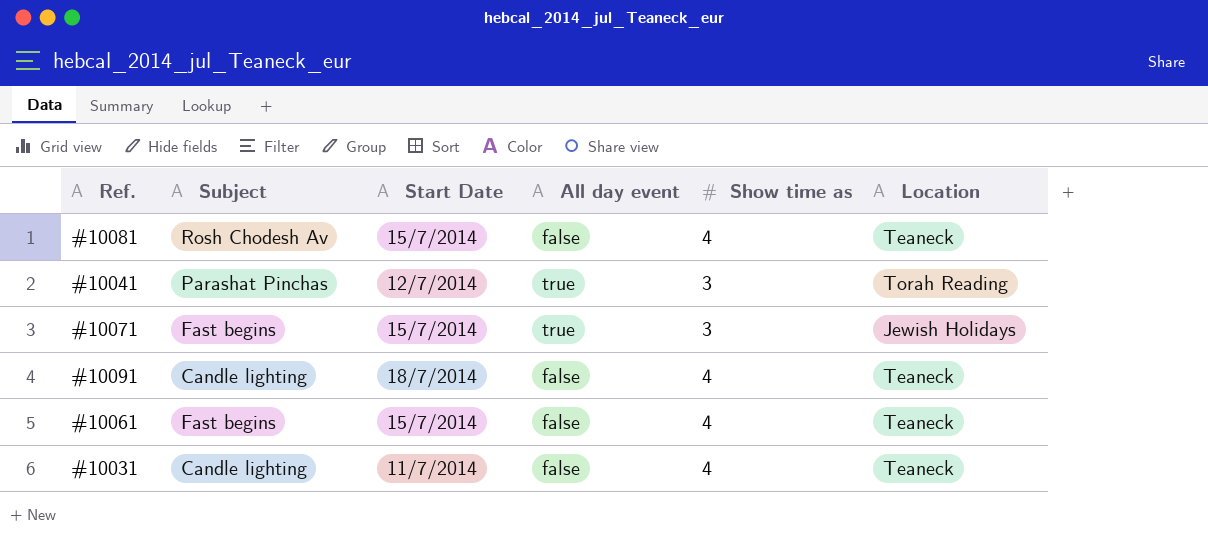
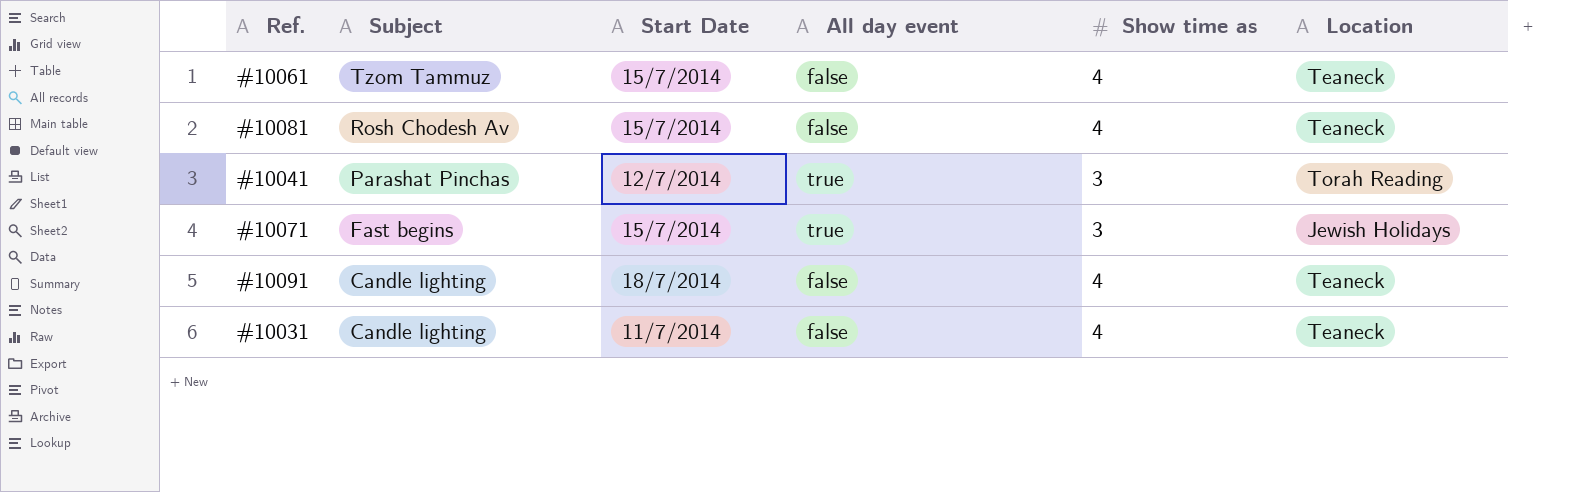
row order: none -> Subject descending
#10061 | Subject: Fast begins -> Tzom Tammuz

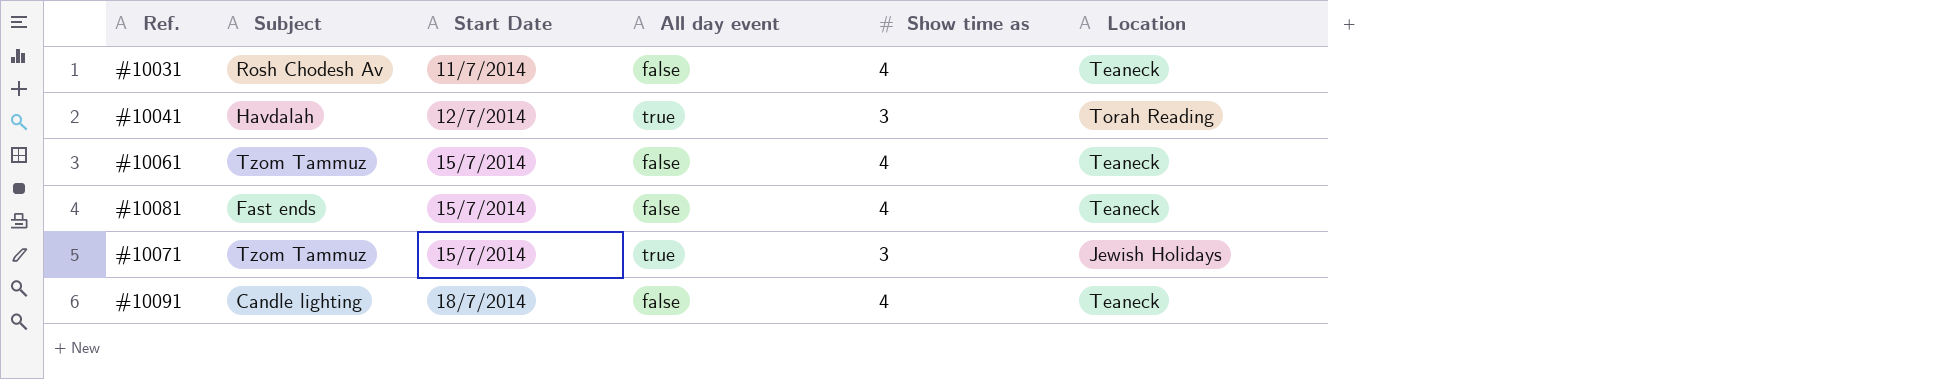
row order: Subject descending -> Start Date ascending
#10031 | Subject: Candle lighting -> Rosh Chodesh Av
#10041 | Subject: Parashat Pinchas -> Havdalah
#10081 | Subject: Rosh Chodesh Av -> Fast ends
#10071 | Subject: Fast begins -> Tzom Tammuz

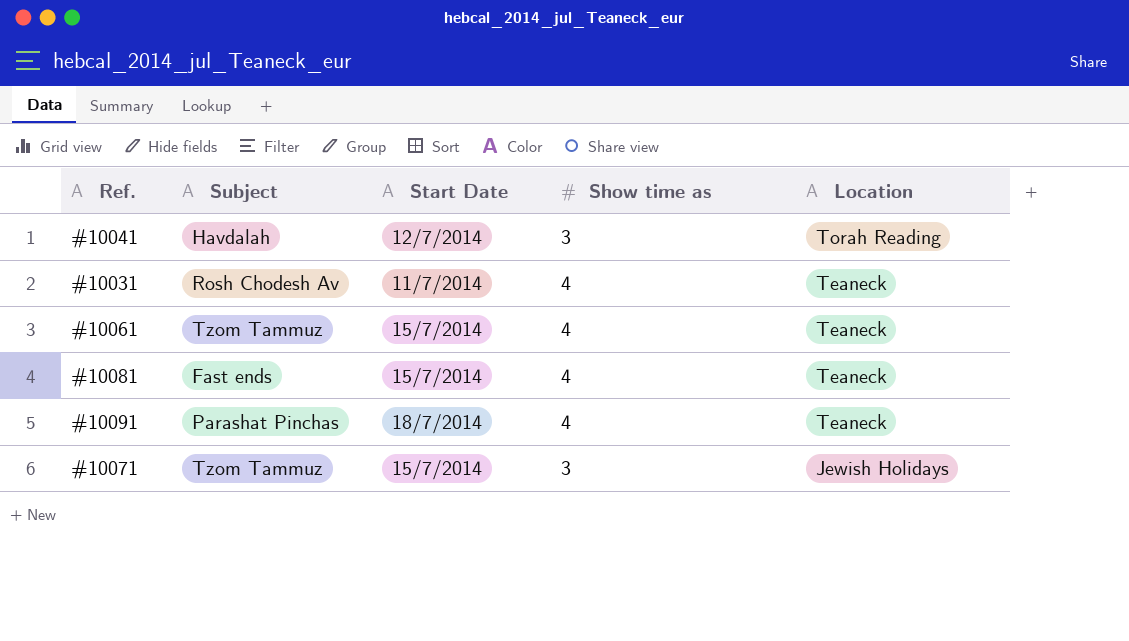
row order: Start Date ascending -> Location descending
column All day event | position: 4 -> none
#10091 | Subject: Candle lighting -> Parashat Pinchas

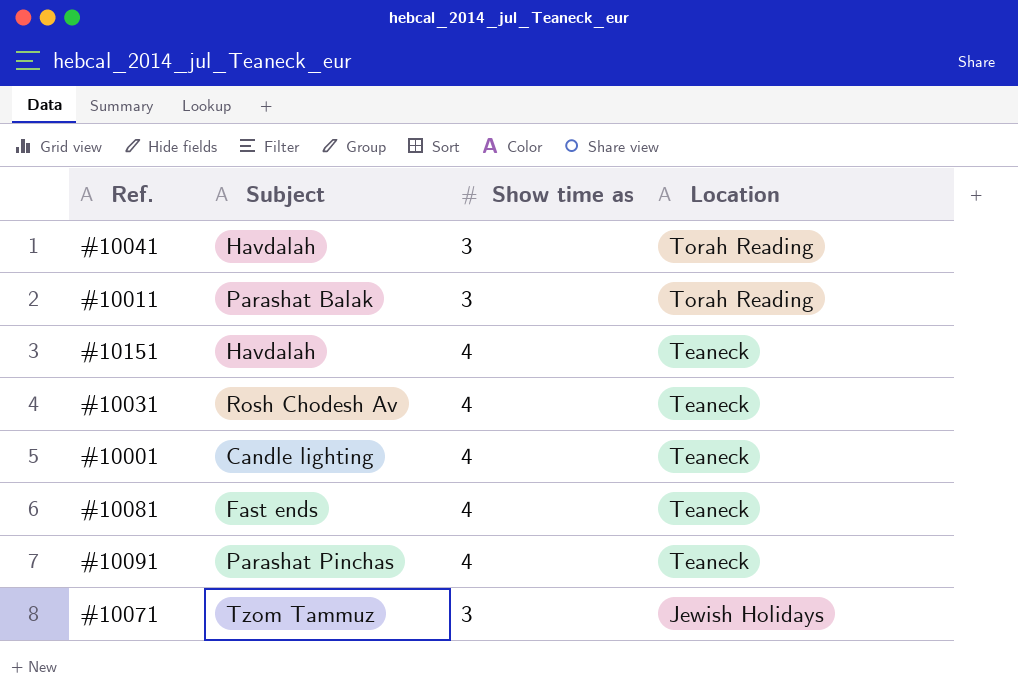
column Start Date | position: 3 -> none
row #10061: Tzom Tammuz | 15/7/2014 | 4 | Teaneck -> none
row #10011: none -> Parashat Balak | 3 | Torah Reading
row #10151: none -> Havdalah | 4 | Teaneck
row #10001: none -> Candle lighting | 4 | Teaneck

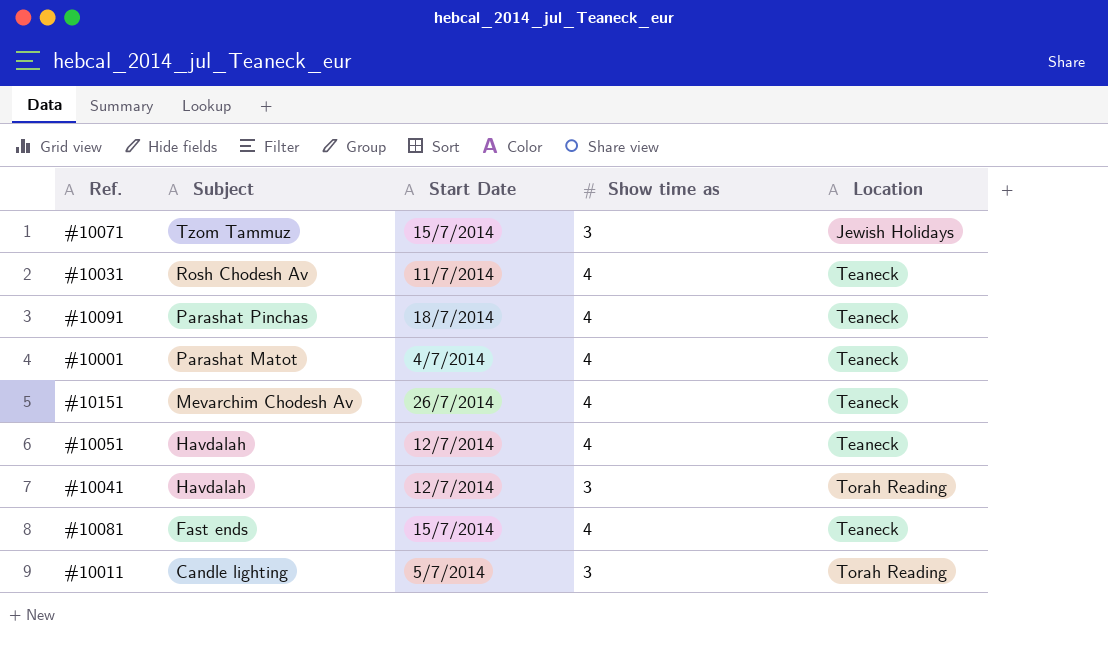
row order: Location descending -> Subject descending
column Start Date | position: none -> 3
#10001 | Subject: Candle lighting -> Parashat Matot
#10151 | Subject: Havdalah -> Mevarchim Chodesh Av
row #10051: none -> Havdalah | 12/7/2014 | 4 | Teaneck
#10011 | Subject: Parashat Balak -> Candle lighting

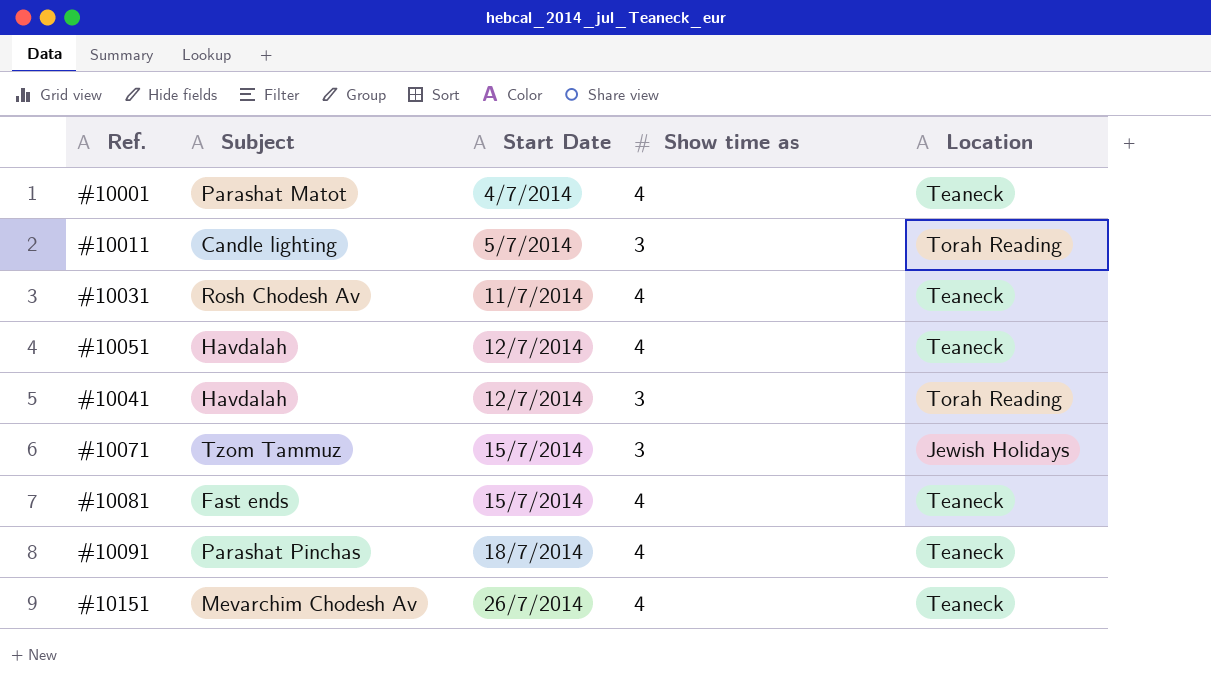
row order: Subject descending -> Start Date ascending

